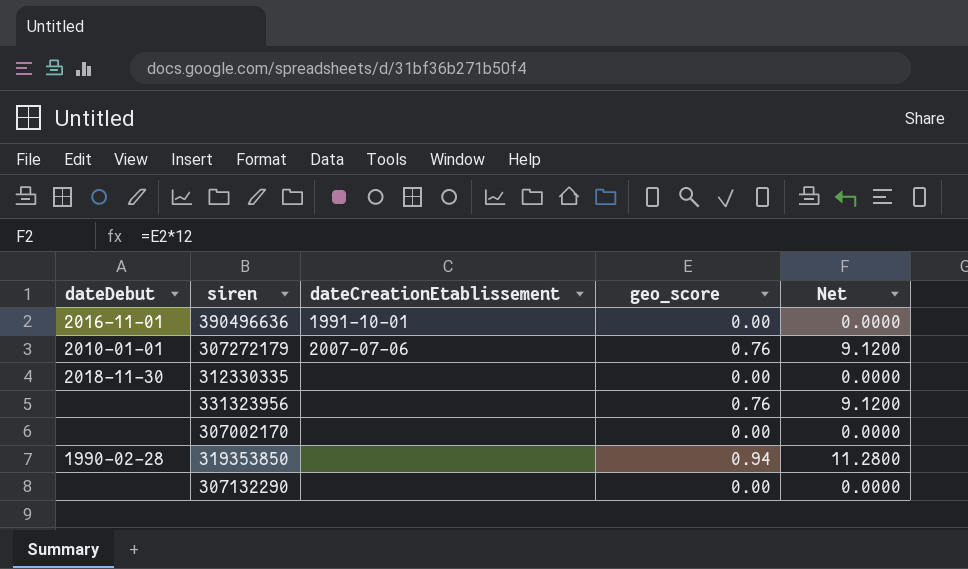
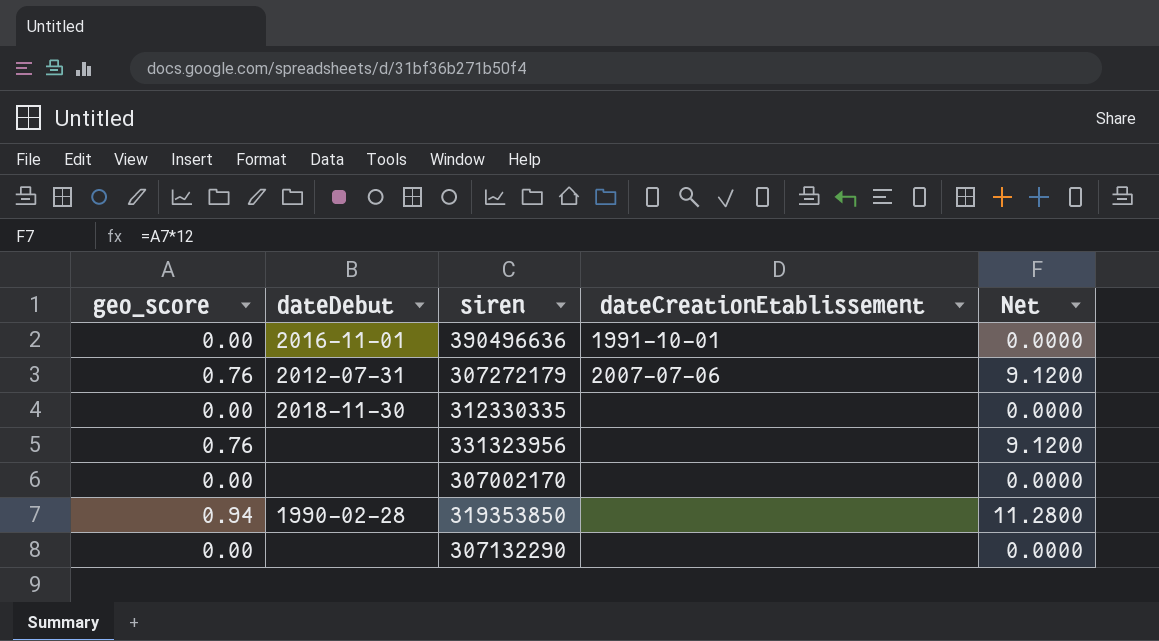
column geo_score | position: 4 -> 1
307272179 | dateDebut: 2010-01-01 -> 2012-07-31

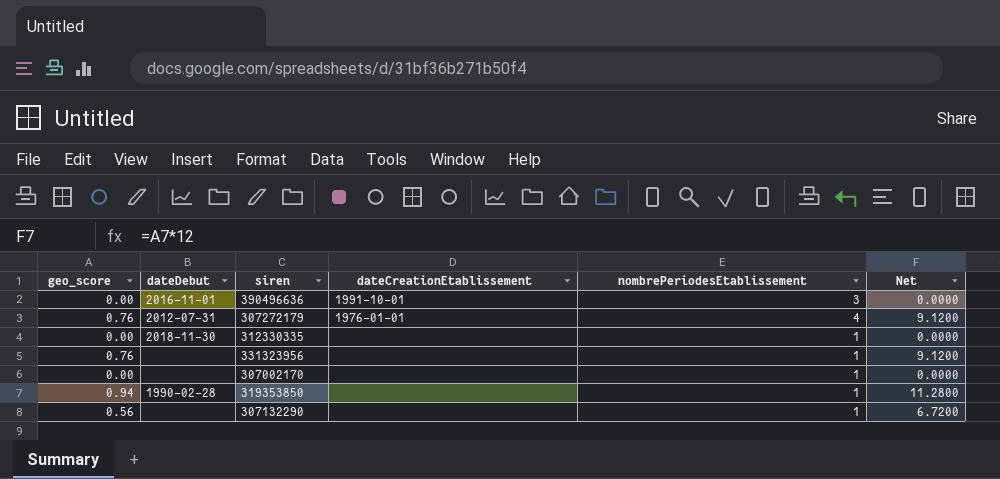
column nombrePeriodesEtablissement | position: none -> 5
307272179 | dateCreationEtablissement: 2007-07-06 -> 1976-01-01
307132290 | geo_score: 0.00 -> 0.56
307132290 | Net: 0.0000 -> 6.7200

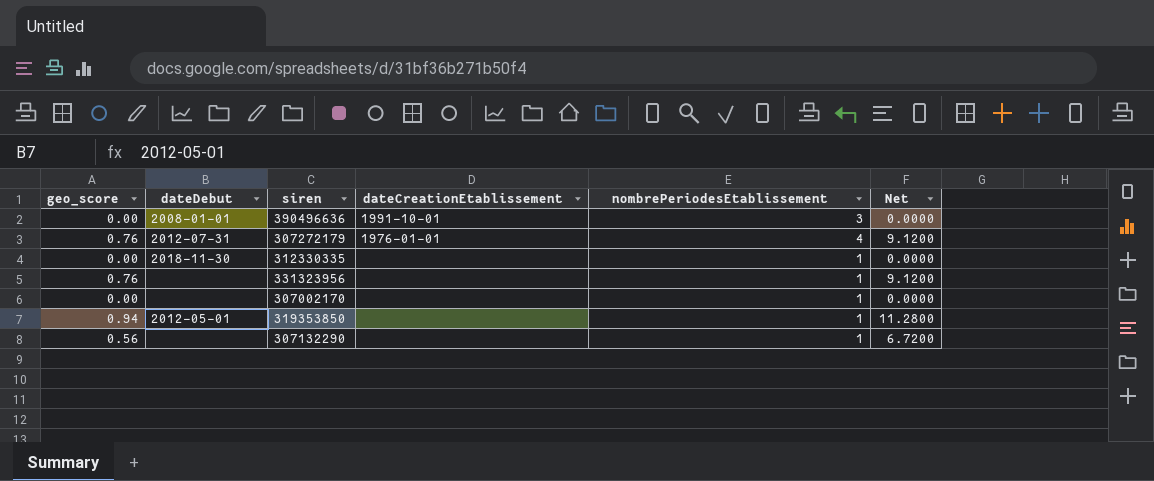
390496636 | dateDebut: 2016-11-01 -> 2008-01-01
319353850 | dateDebut: 1990-02-28 -> 2012-05-01

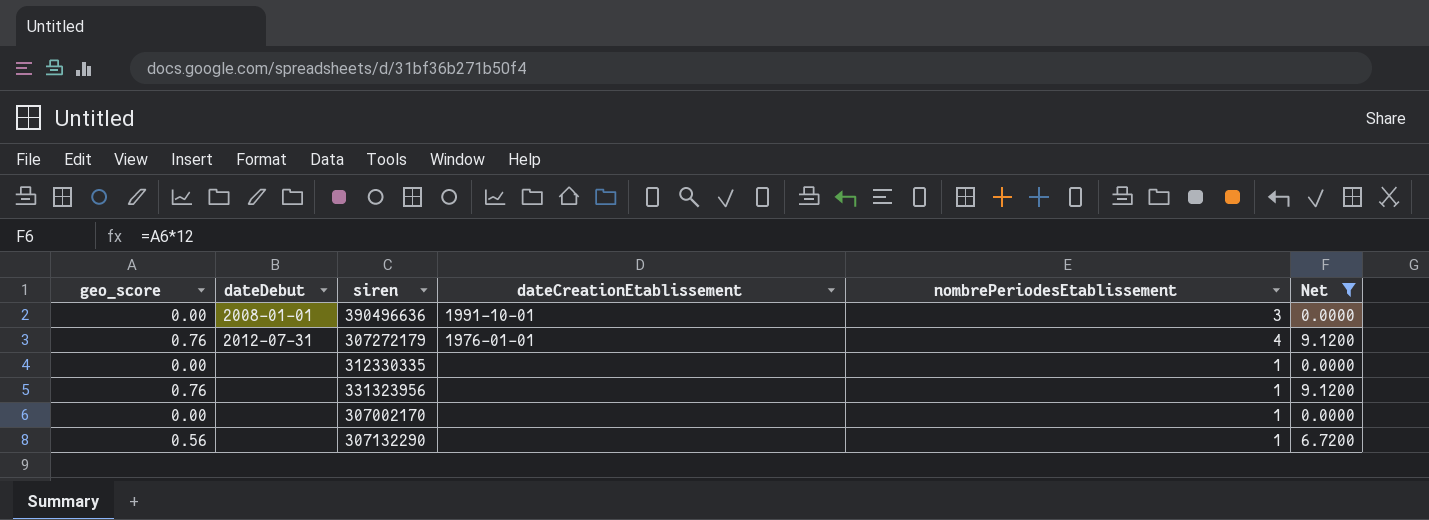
filter: none -> Net != 11.2800
312330335 | dateDebut: 2018-11-30 -> none

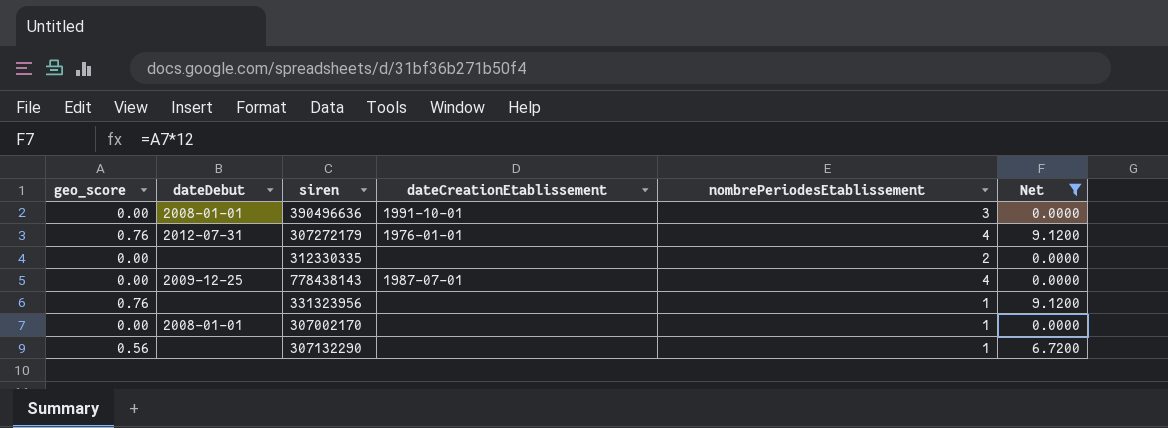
312330335 | nombrePeriodesEtablissement: 1 -> 2
row 778438143: none -> 0.00 | 2009-12-25 | 1987-07-01 | 4 | 0.0000
307002170 | dateDebut: none -> 2008-01-01

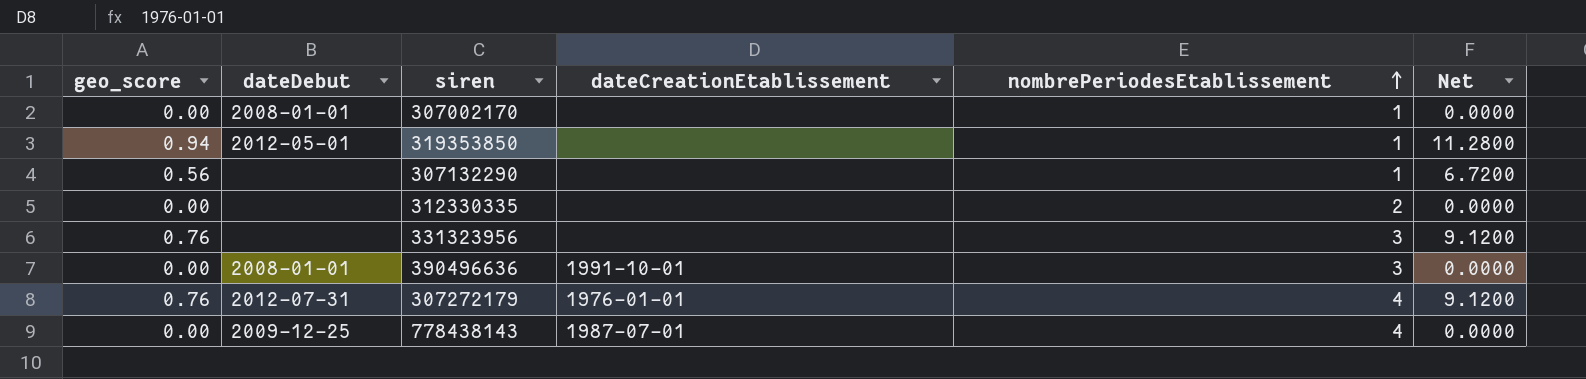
filter: Net != 11.2800 -> none
row order: none -> nombrePeriodesEtablissement ascending
331323956 | nombrePeriodesEtablissement: 1 -> 3

